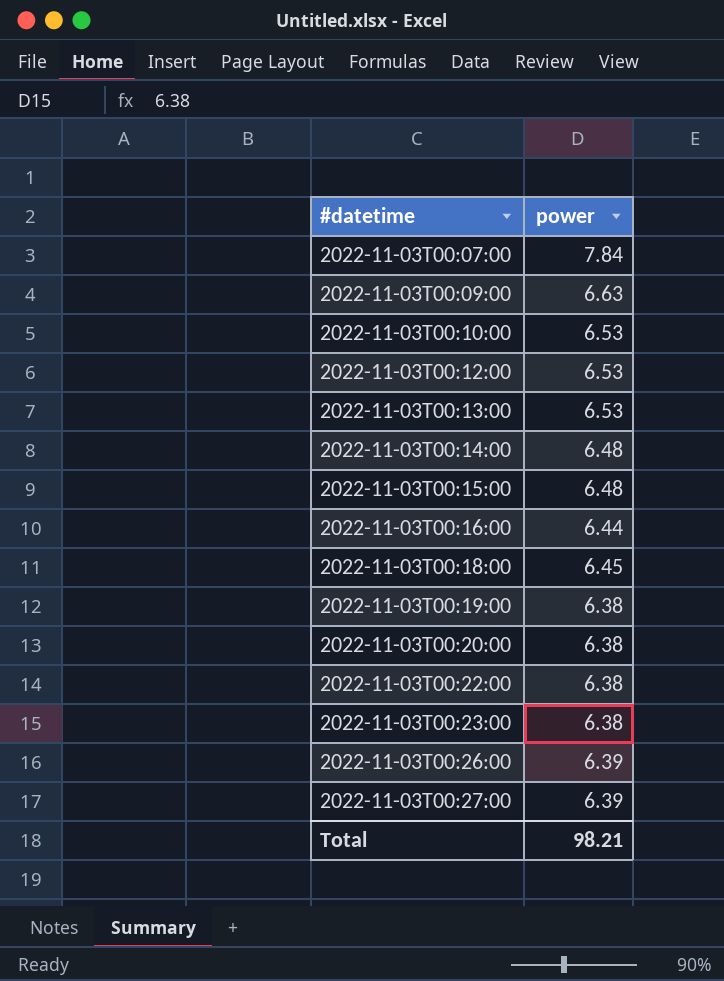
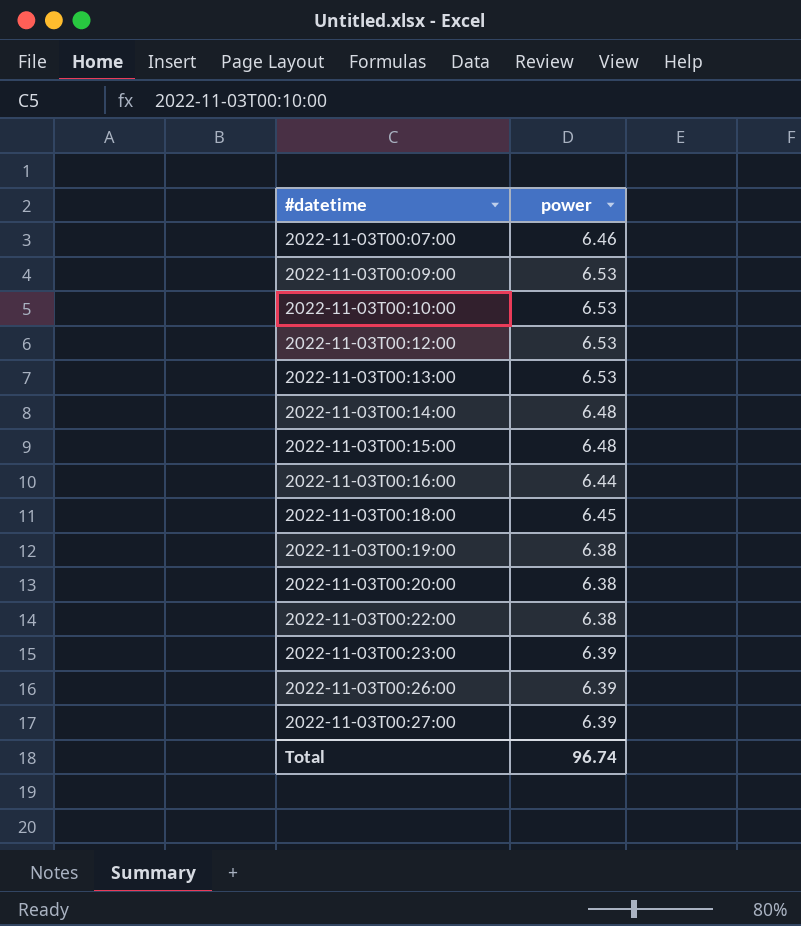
2022-11-03T00:07:00 | power: 7.84 -> 6.46
2022-11-03T00:09:00 | power: 6.63 -> 6.53
2022-11-03T00:23:00 | power: 6.38 -> 6.39
Total | power: 98.21 -> 96.74

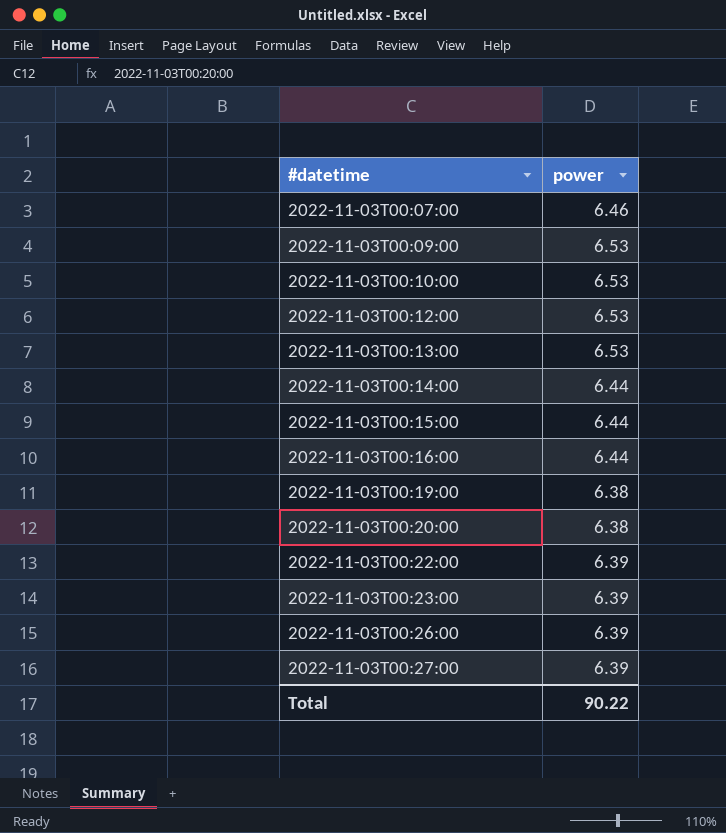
row 2022-11-03T00:18:00: 6.45 -> none
2022-11-03T00:14:00 | power: 6.48 -> 6.44
2022-11-03T00:15:00 | power: 6.48 -> 6.44
2022-11-03T00:22:00 | power: 6.38 -> 6.39
Total | power: 96.74 -> 90.22

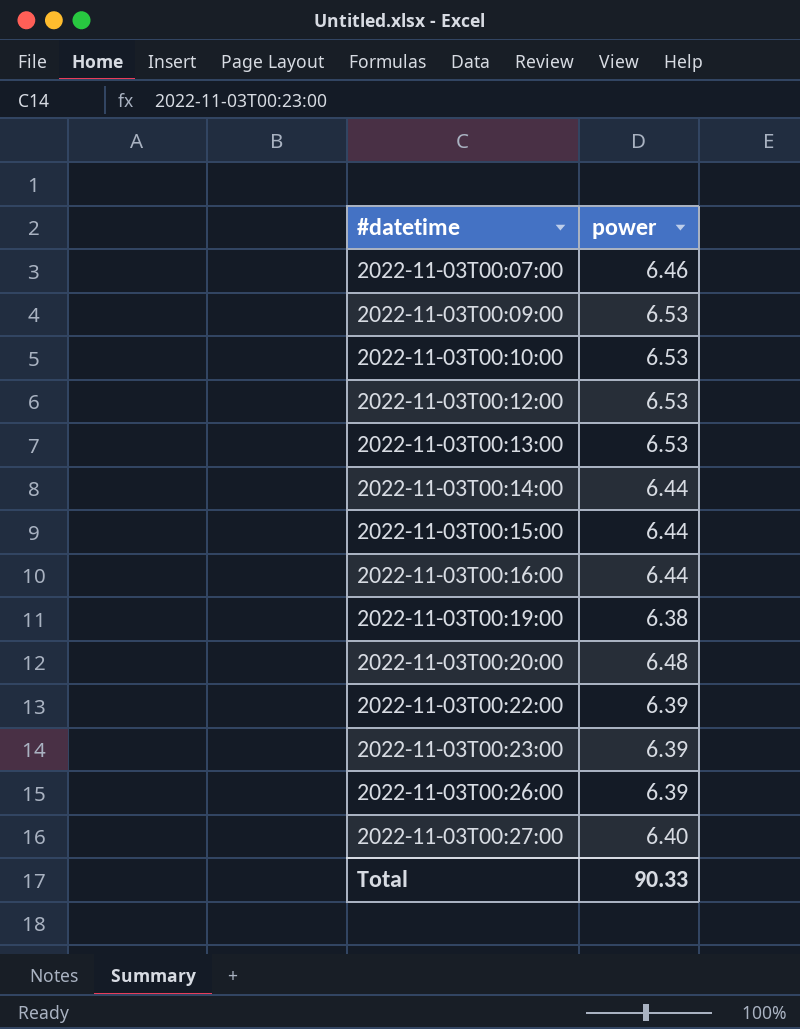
2022-11-03T00:20:00 | power: 6.38 -> 6.48
2022-11-03T00:27:00 | power: 6.39 -> 6.40
Total | power: 90.22 -> 90.33

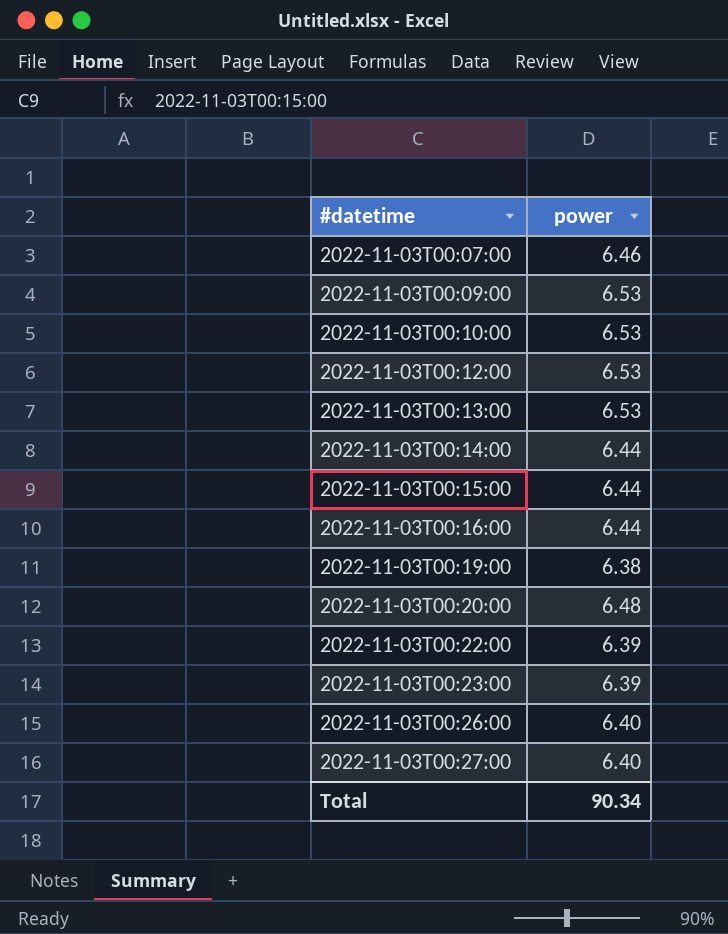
2022-11-03T00:26:00 | power: 6.39 -> 6.40
Total | power: 90.33 -> 90.34

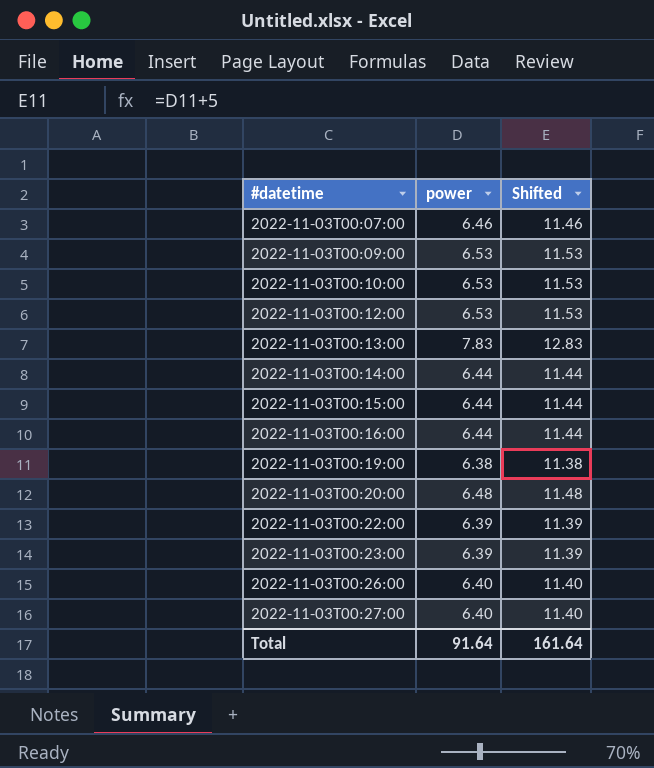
column Shifted | formula: none -> [power] + 5
2022-11-03T00:13:00 | power: 6.53 -> 7.83
Total | power: 90.34 -> 91.64

